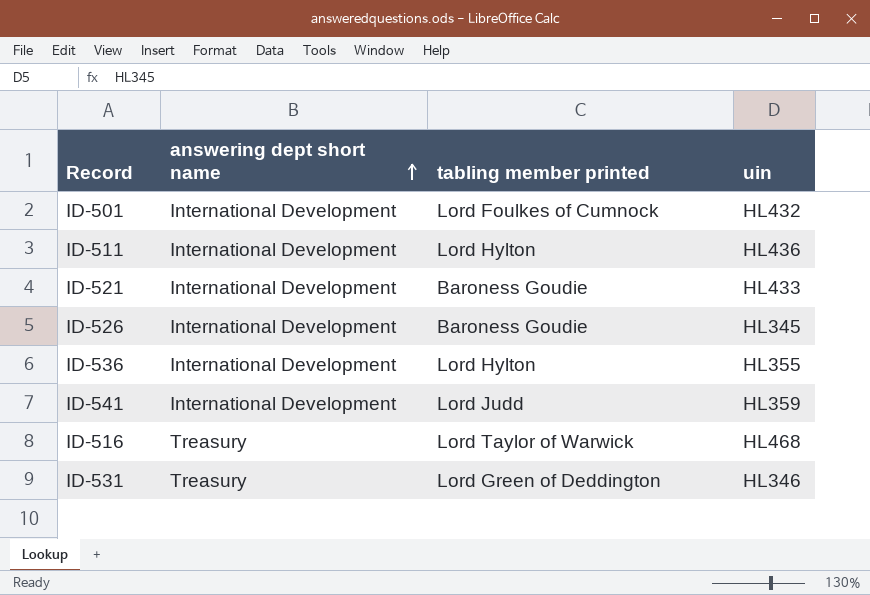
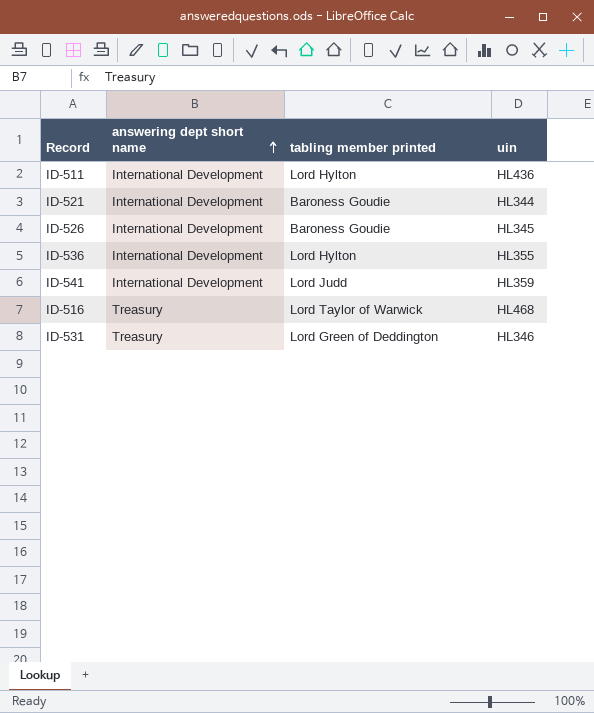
row ID-501: International Development | Lord Foulkes of Cumnock | HL432 -> none
ID-521 | uin: HL433 -> HL344

